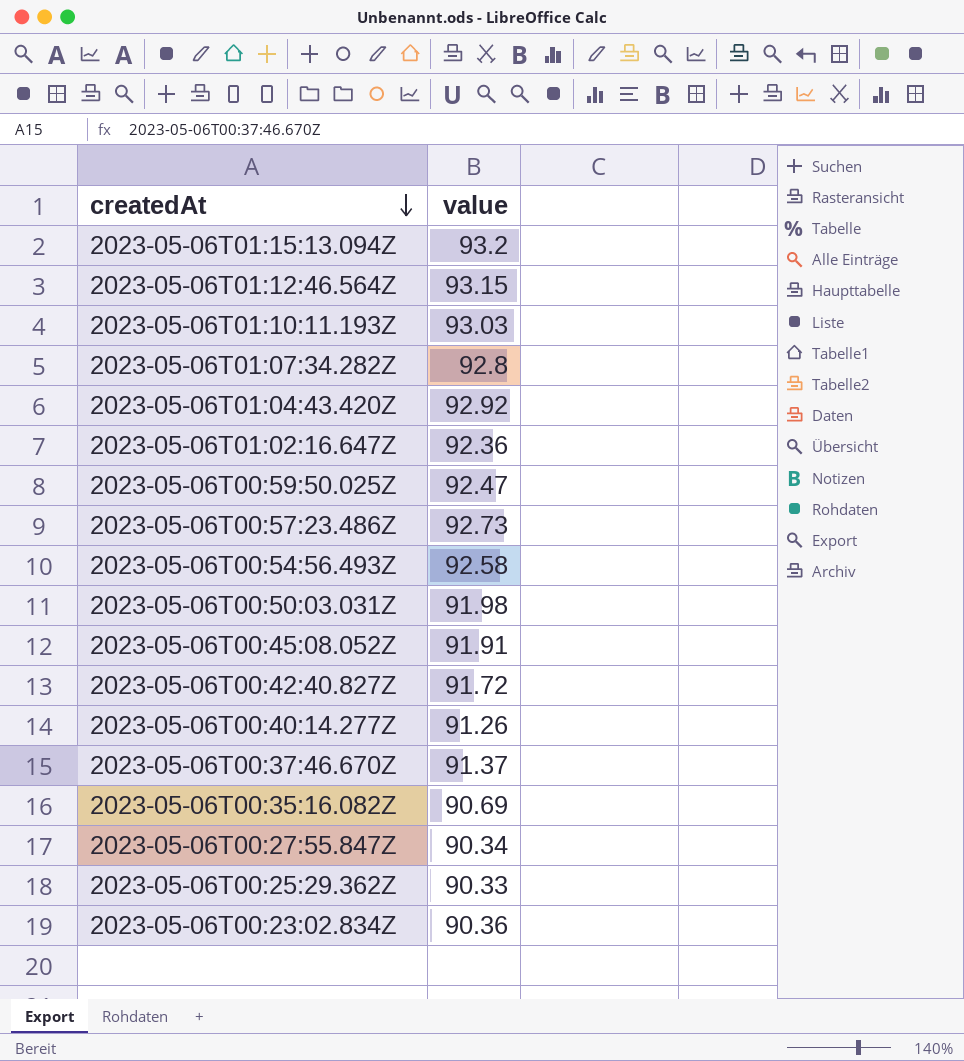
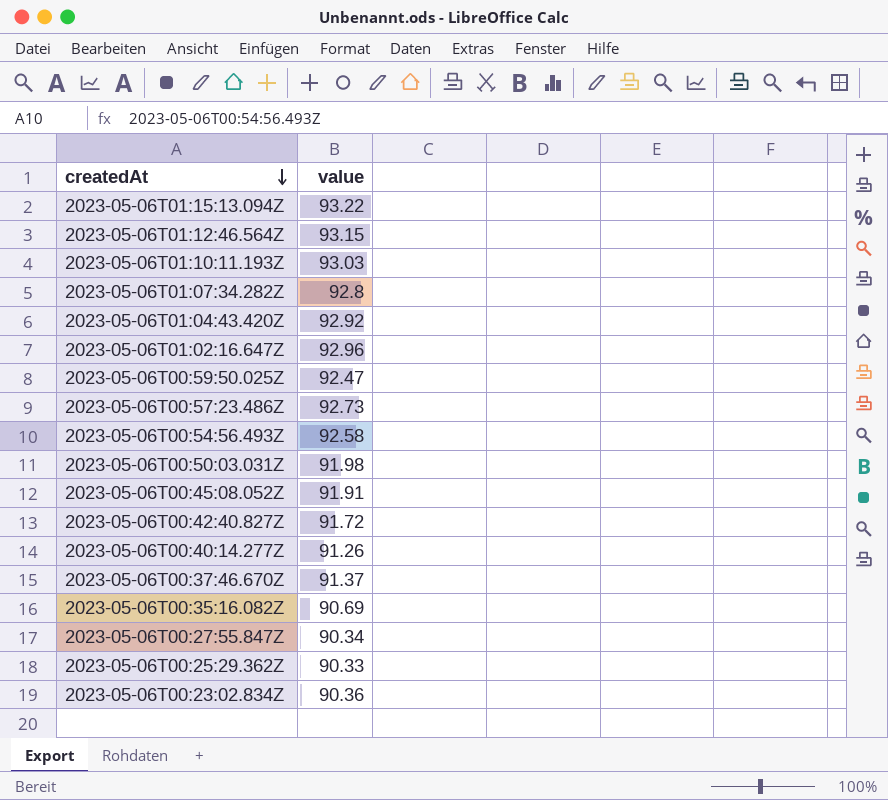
2023-05-06T01:15:13.094Z | value: 93.2 -> 93.22
2023-05-06T01:02:16.647Z | value: 92.36 -> 92.96

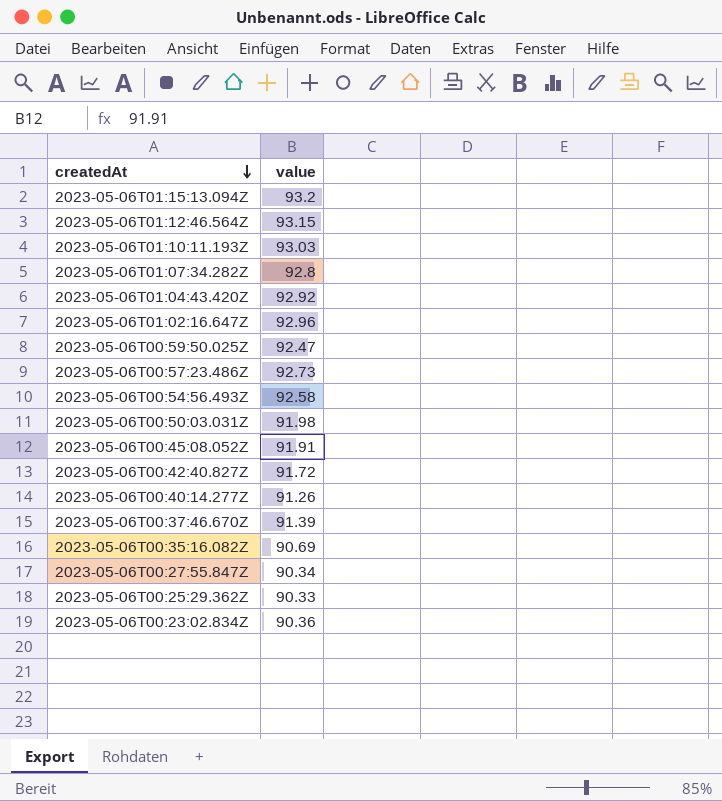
2023-05-06T01:15:13.094Z | value: 93.22 -> 93.2
2023-05-06T00:37:46.670Z | value: 91.37 -> 91.39

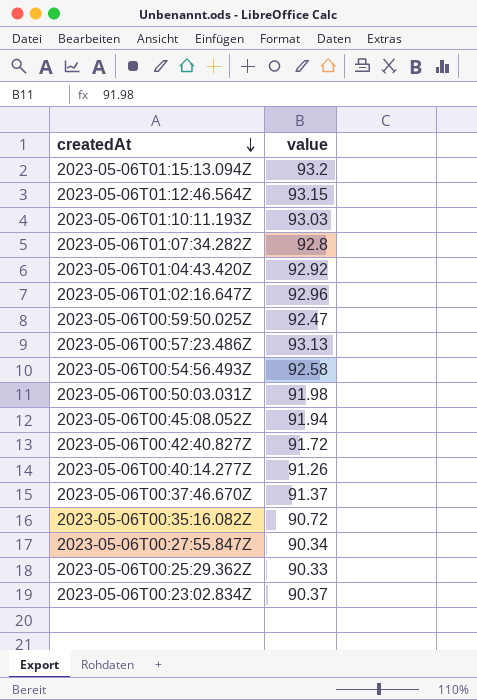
2023-05-06T00:57:23.486Z | value: 92.73 -> 93.13
2023-05-06T00:45:08.052Z | value: 91.91 -> 91.94
2023-05-06T00:37:46.670Z | value: 91.39 -> 91.37
2023-05-06T00:35:16.082Z | value: 90.69 -> 90.72
2023-05-06T00:23:02.834Z | value: 90.36 -> 90.37

